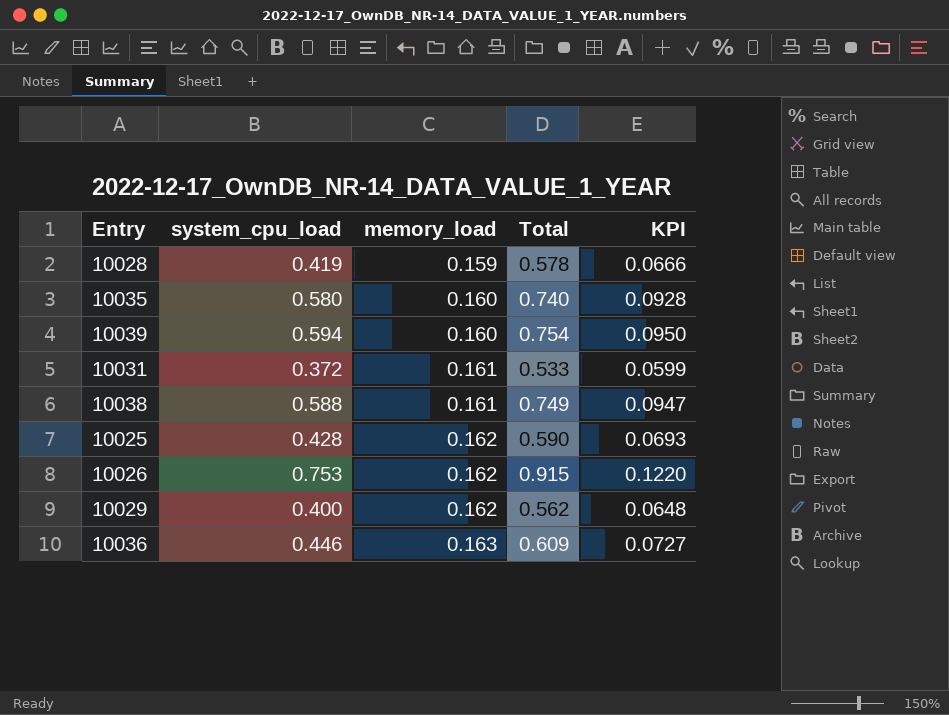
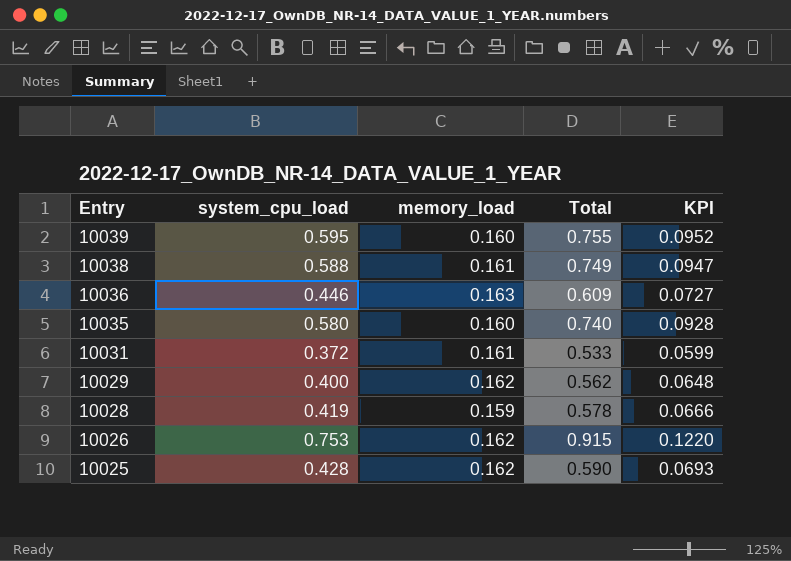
row order: memory_load ascending -> Entry descending
10039 | system_cpu_load: 0.594 -> 0.595
10039 | Total: 0.754 -> 0.755
10039 | KPI: 0.0950 -> 0.0952

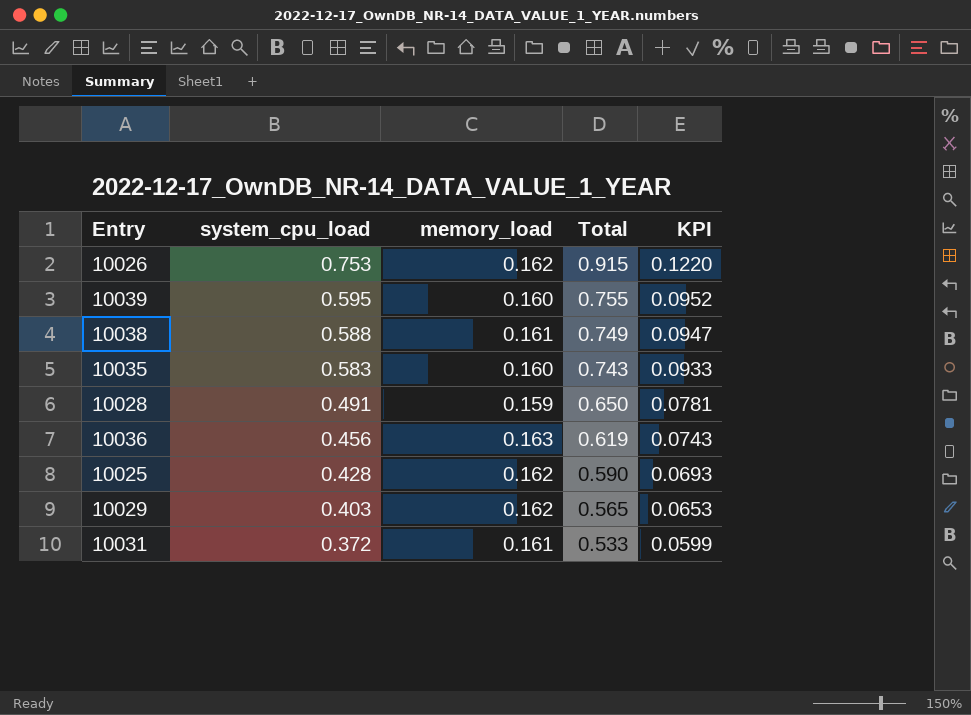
row order: Entry descending -> system_cpu_load descending
10035 | system_cpu_load: 0.580 -> 0.583
10035 | Total: 0.740 -> 0.743
10035 | KPI: 0.0928 -> 0.0933
10028 | system_cpu_load: 0.419 -> 0.491
10028 | Total: 0.578 -> 0.650
10028 | KPI: 0.0666 -> 0.0781
10036 | system_cpu_load: 0.446 -> 0.456
10036 | Total: 0.609 -> 0.619
10036 | KPI: 0.0727 -> 0.0743
10029 | system_cpu_load: 0.400 -> 0.403
10029 | Total: 0.562 -> 0.565
10029 | KPI: 0.0648 -> 0.0653

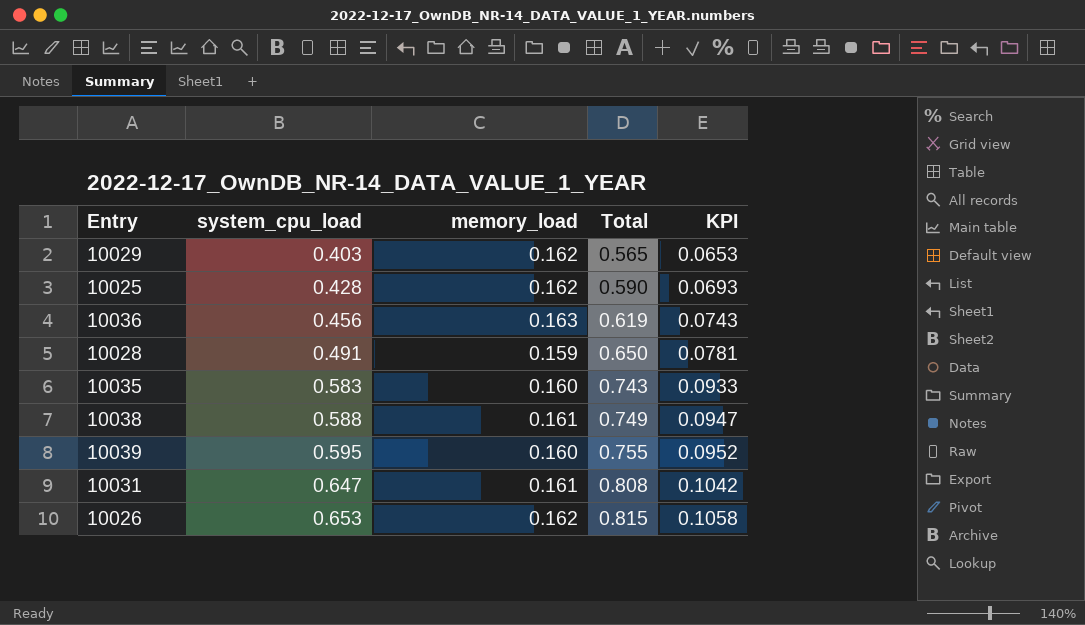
row order: system_cpu_load descending -> system_cpu_load ascending
10031 | system_cpu_load: 0.372 -> 0.647
10031 | Total: 0.533 -> 0.808
10031 | KPI: 0.0599 -> 0.1042
10026 | system_cpu_load: 0.753 -> 0.653
10026 | Total: 0.915 -> 0.815
10026 | KPI: 0.1220 -> 0.1058

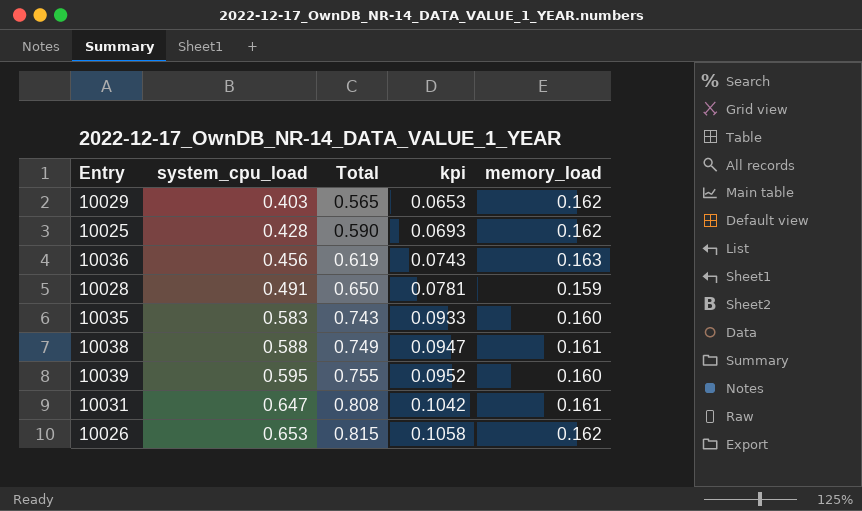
column name: KPI -> kpi
column memory_load | position: 3 -> 5

